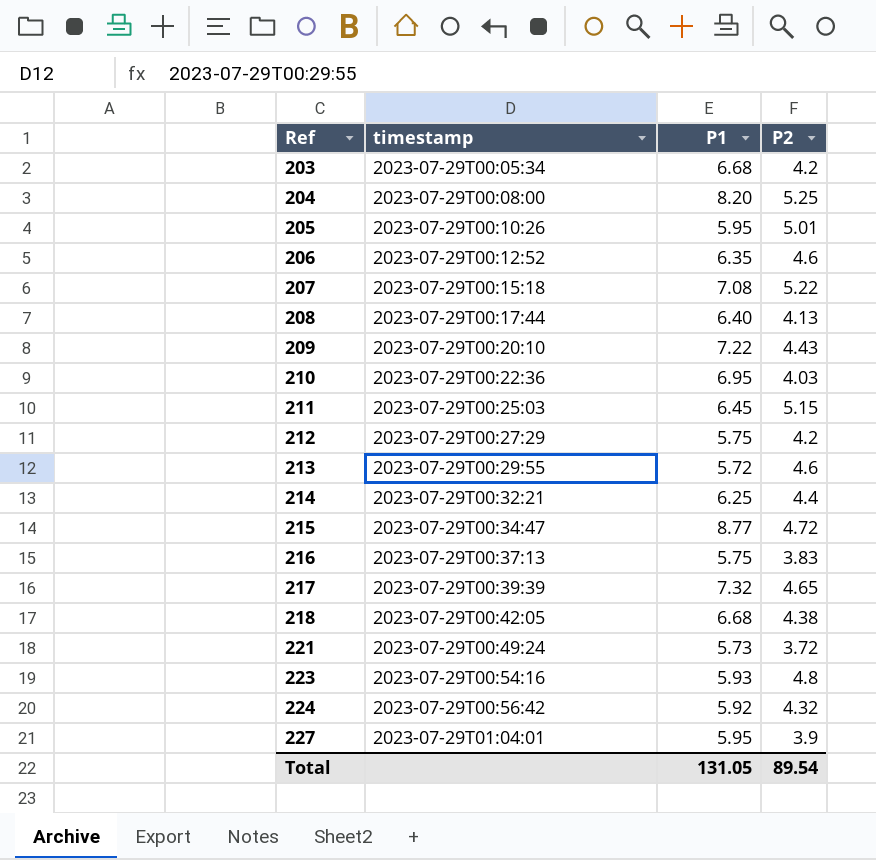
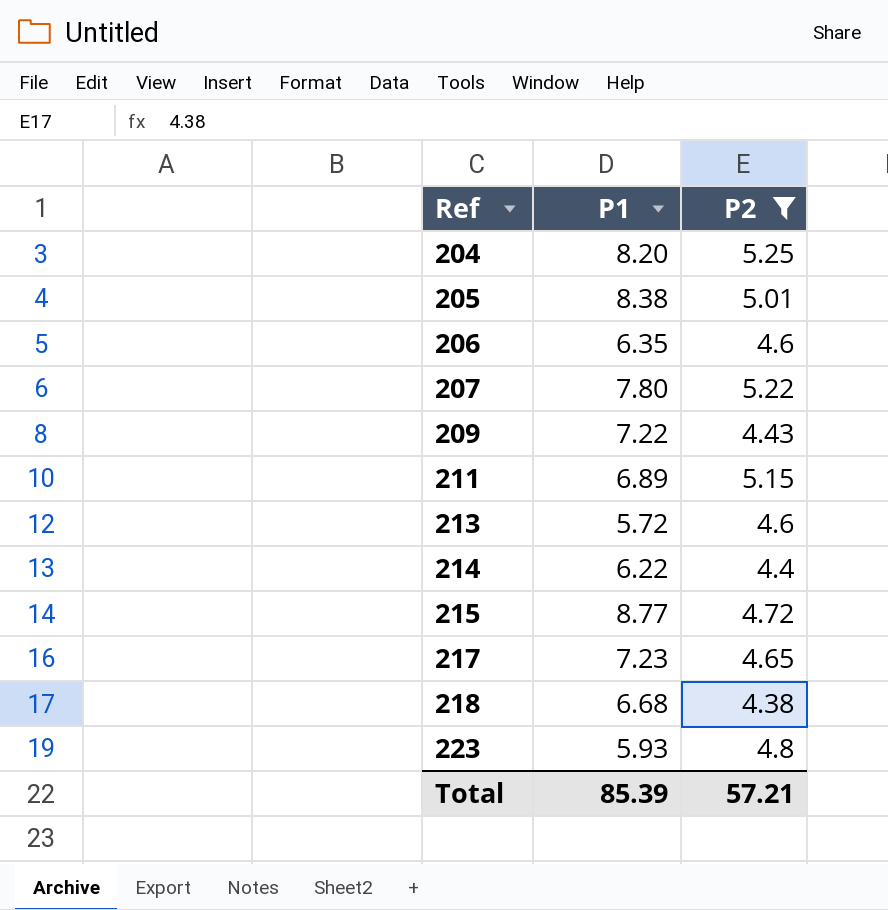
filter: none -> P2 >= 4.38
column timestamp | position: 2 -> none
205 | P1: 5.95 -> 8.38
207 | P1: 7.08 -> 7.80
211 | P1: 6.45 -> 6.89
214 | P1: 6.25 -> 6.22
217 | P1: 7.32 -> 7.23
Total | P1: 131.05 -> 85.39
Total | P2: 89.54 -> 57.21

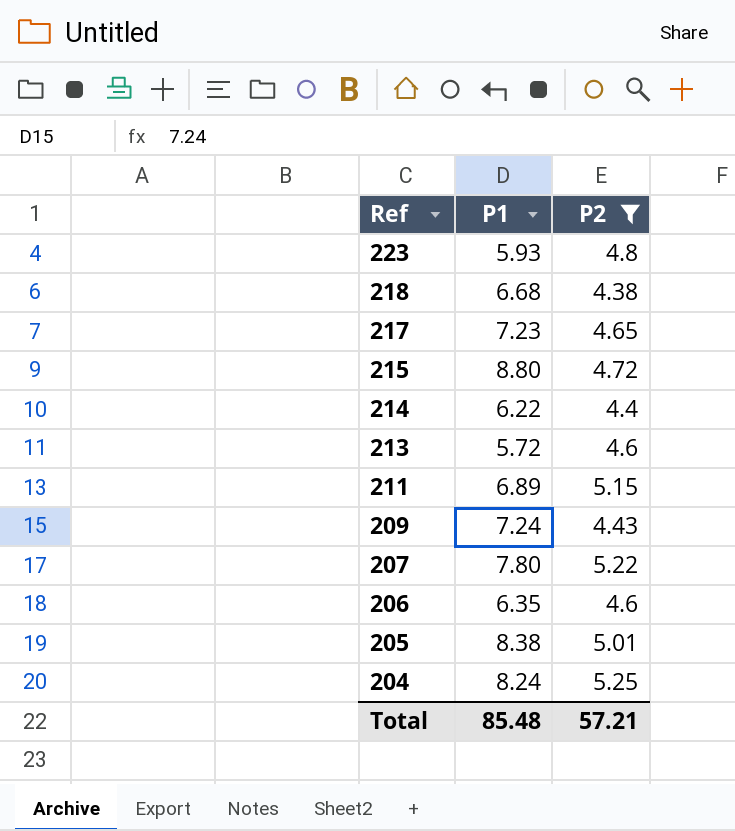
row order: Ref ascending -> Ref descending
215 | P1: 8.77 -> 8.80
209 | P1: 7.22 -> 7.24
204 | P1: 8.20 -> 8.24
Total | P1: 85.39 -> 85.48

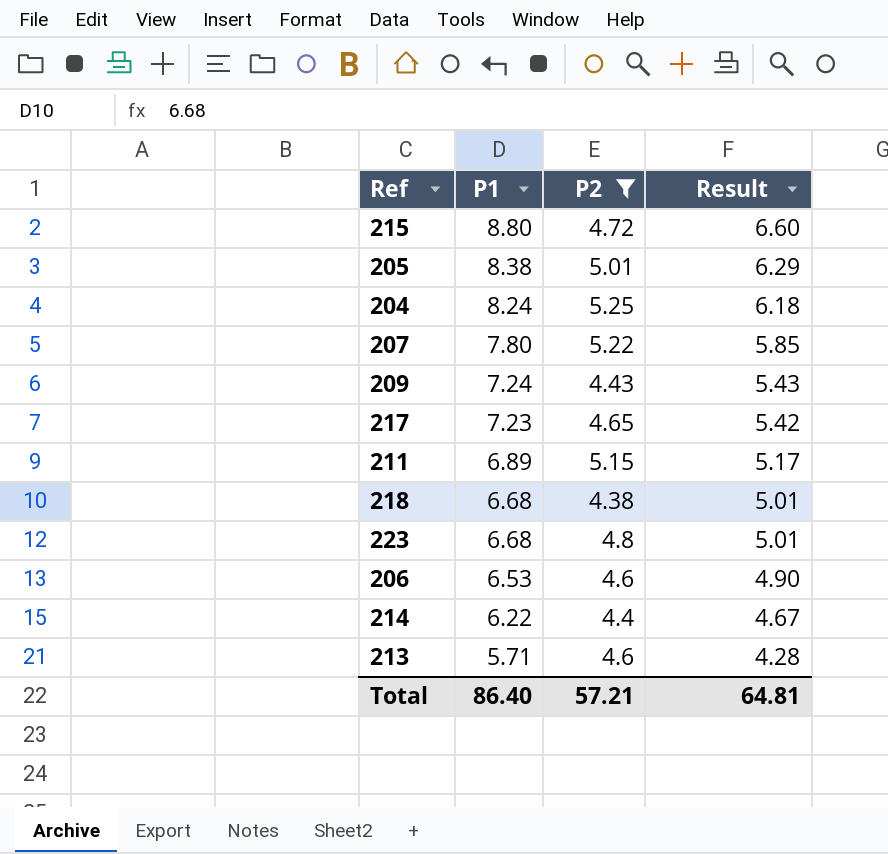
row order: Ref descending -> P1 descending
column Result | formula: none -> [P1] * 0.75
223 | P1: 5.93 -> 6.68
206 | P1: 6.35 -> 6.53
213 | P1: 5.72 -> 5.71
Total | P1: 85.48 -> 86.40

